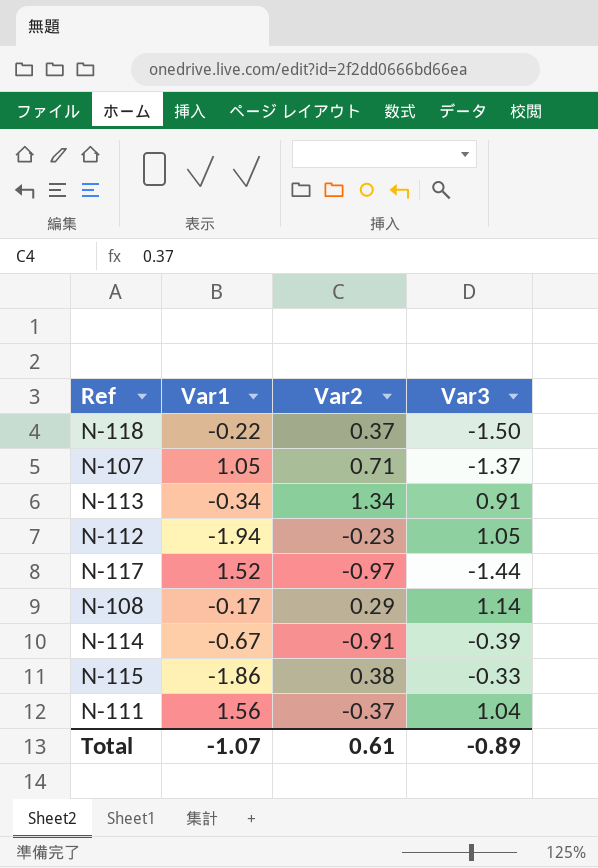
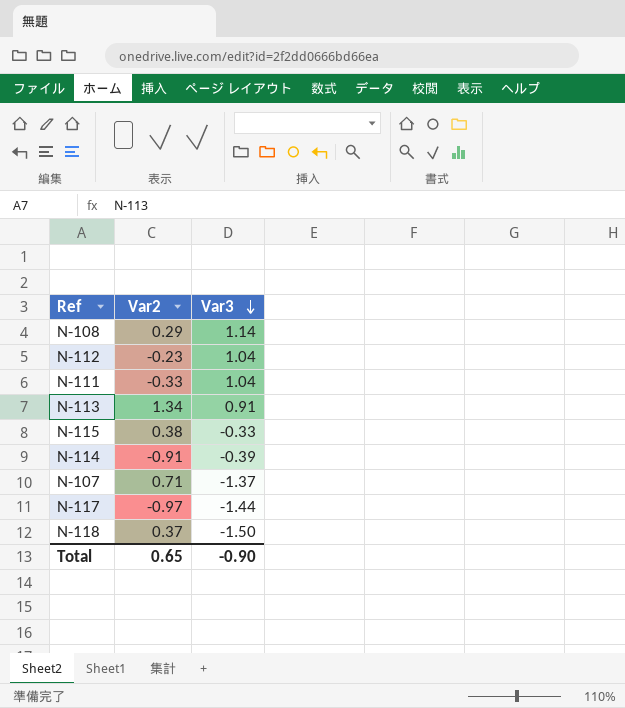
row order: none -> Var3 descending
column Var1 | position: 2 -> none
N-112 | Var3: 1.05 -> 1.04
N-111 | Var2: -0.37 -> -0.33
Total | Var2: 0.61 -> 0.65
Total | Var3: -0.89 -> -0.90

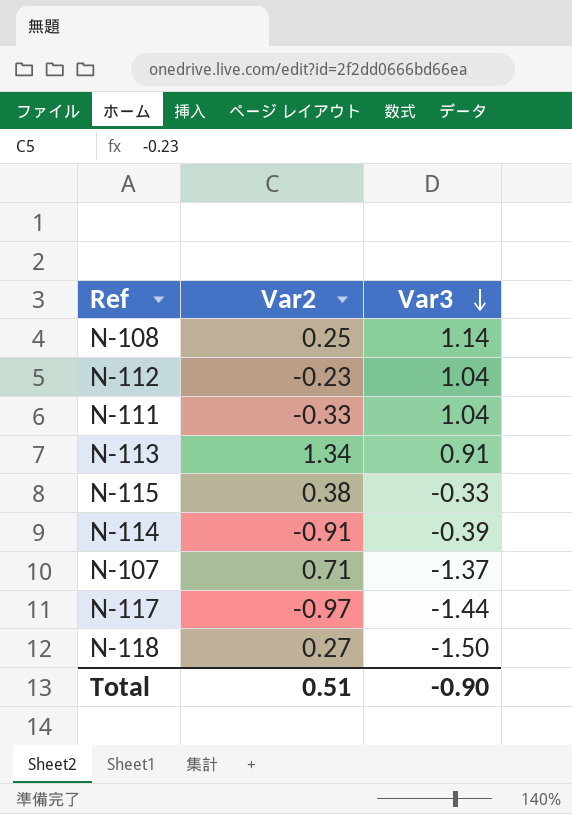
N-108 | Var2: 0.29 -> 0.25
N-118 | Var2: 0.37 -> 0.27
Total | Var2: 0.65 -> 0.51

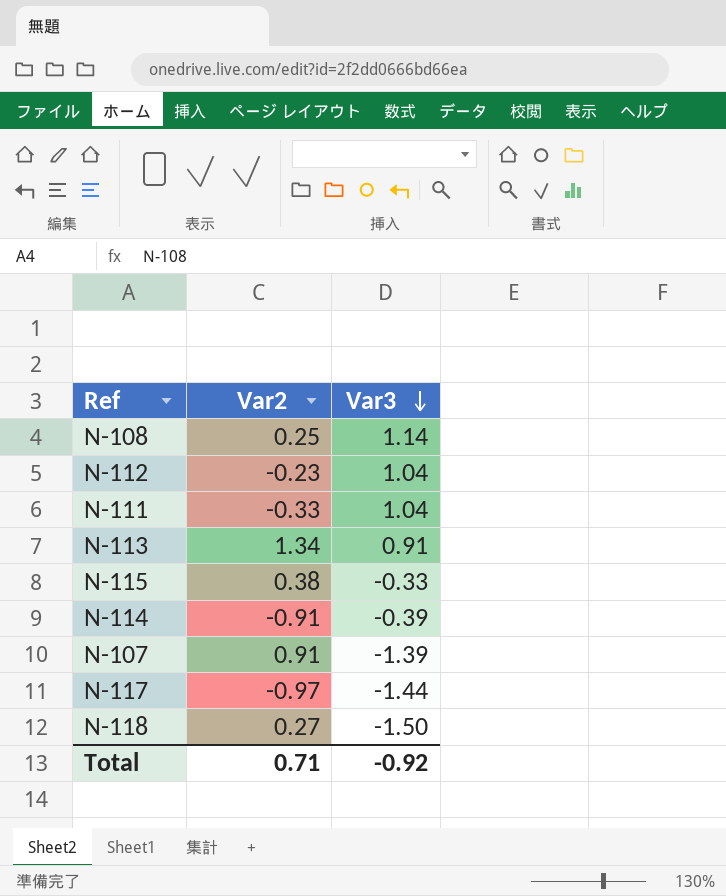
N-107 | Var2: 0.71 -> 0.91
N-107 | Var3: -1.37 -> -1.39
Total | Var2: 0.51 -> 0.71
Total | Var3: -0.90 -> -0.92

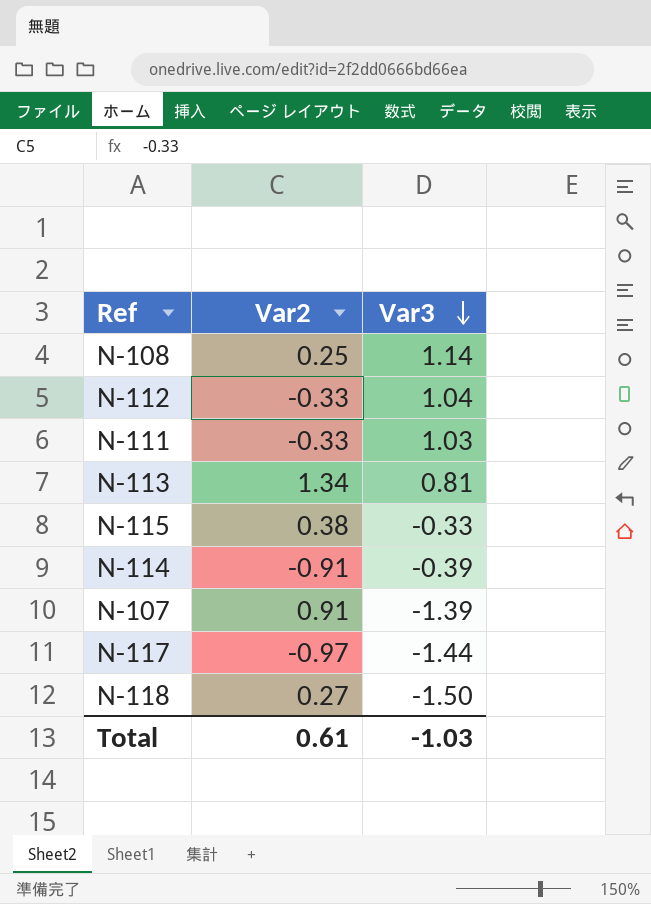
N-112 | Var2: -0.23 -> -0.33
N-111 | Var3: 1.04 -> 1.03
N-113 | Var3: 0.91 -> 0.81
Total | Var2: 0.71 -> 0.61
Total | Var3: -0.92 -> -1.03

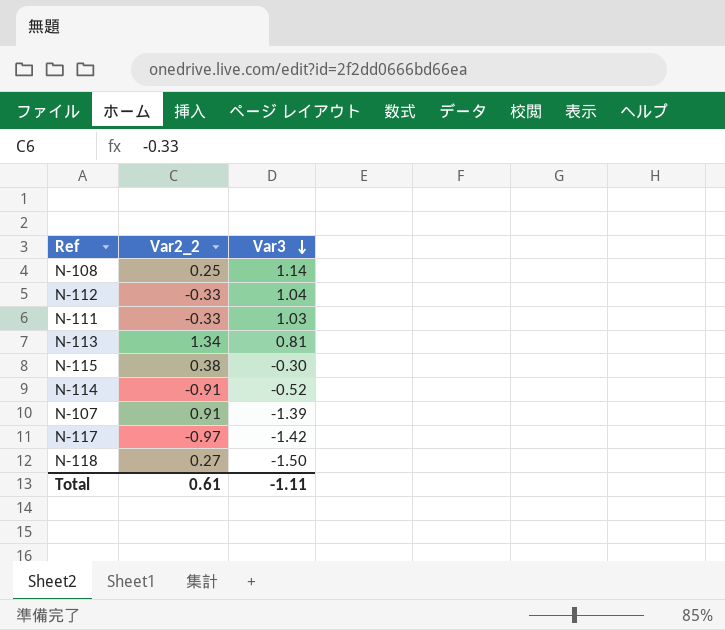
column name: Var2 -> Var2_2
N-115 | Var3: -0.33 -> -0.30
N-114 | Var3: -0.39 -> -0.52
N-117 | Var3: -1.44 -> -1.42
Total | Var3: -1.03 -> -1.11

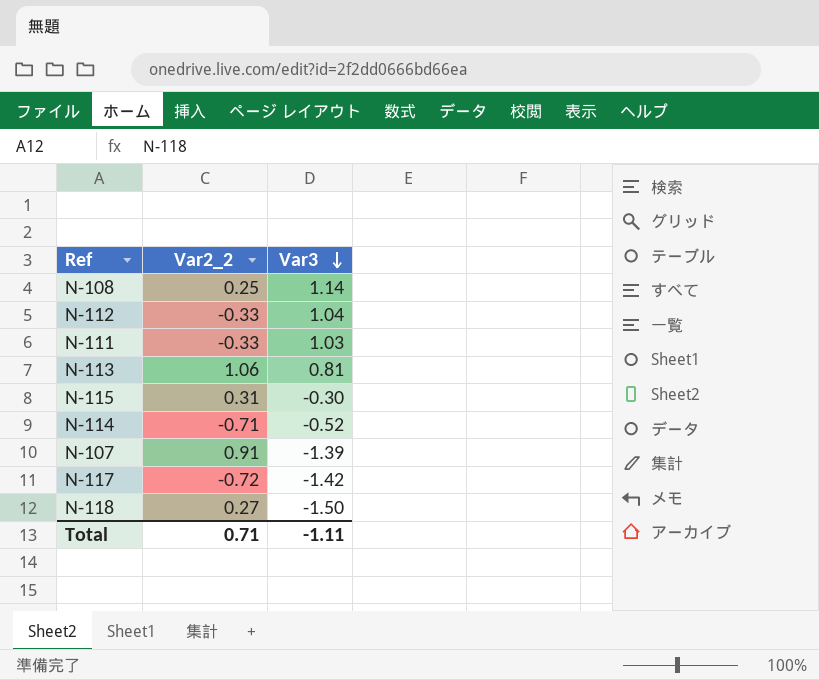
N-113 | Var2_2: 1.34 -> 1.06
N-115 | Var2_2: 0.38 -> 0.31
N-114 | Var2_2: -0.91 -> -0.71
N-117 | Var2_2: -0.97 -> -0.72
Total | Var2_2: 0.61 -> 0.71

